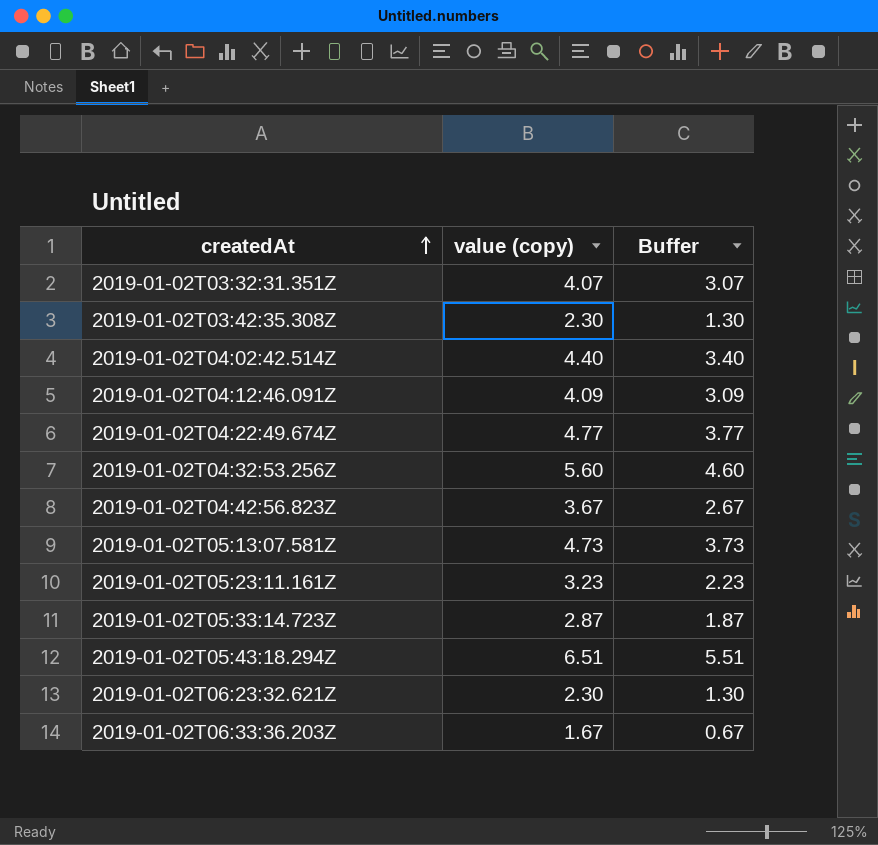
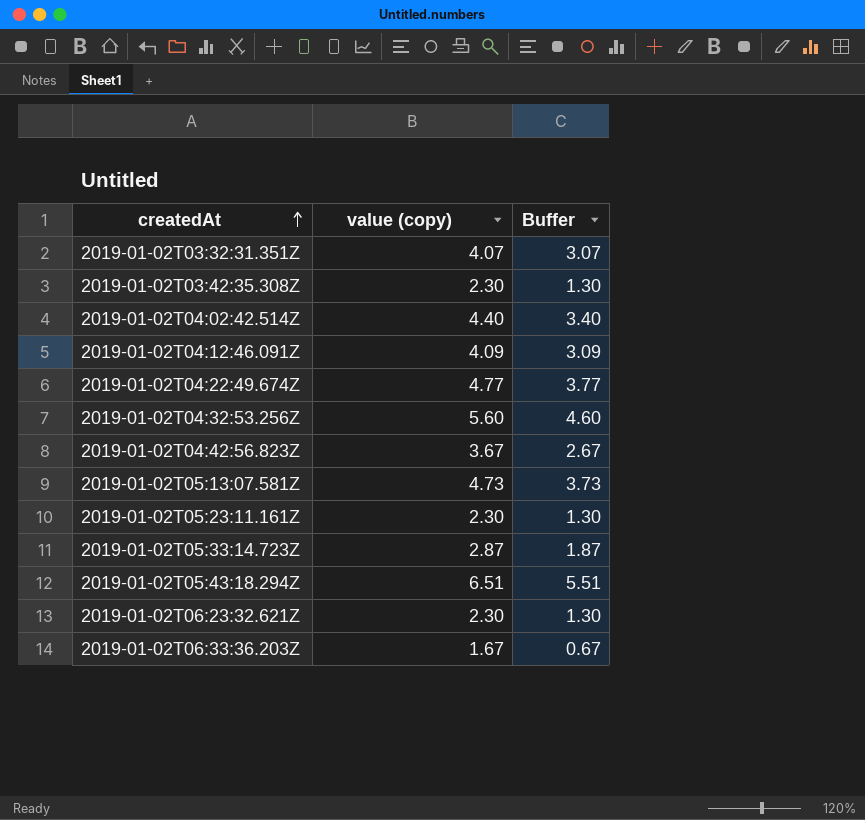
2019-01-02T05:23:11.161Z | value (copy): 3.23 -> 2.30
2019-01-02T05:23:11.161Z | Buffer: 2.23 -> 1.30

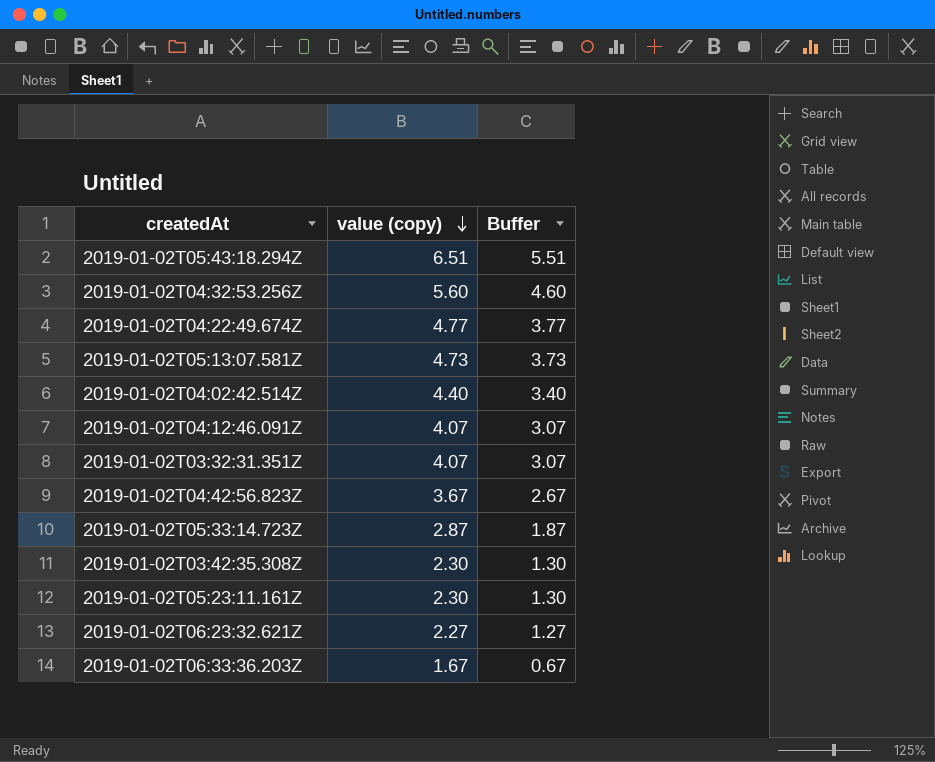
row order: createdAt ascending -> value (copy) descending
2019-01-02T04:12:46.091Z | value (copy): 4.09 -> 4.07
2019-01-02T04:12:46.091Z | Buffer: 3.09 -> 3.07
2019-01-02T06:23:32.621Z | value (copy): 2.30 -> 2.27
2019-01-02T06:23:32.621Z | Buffer: 1.30 -> 1.27

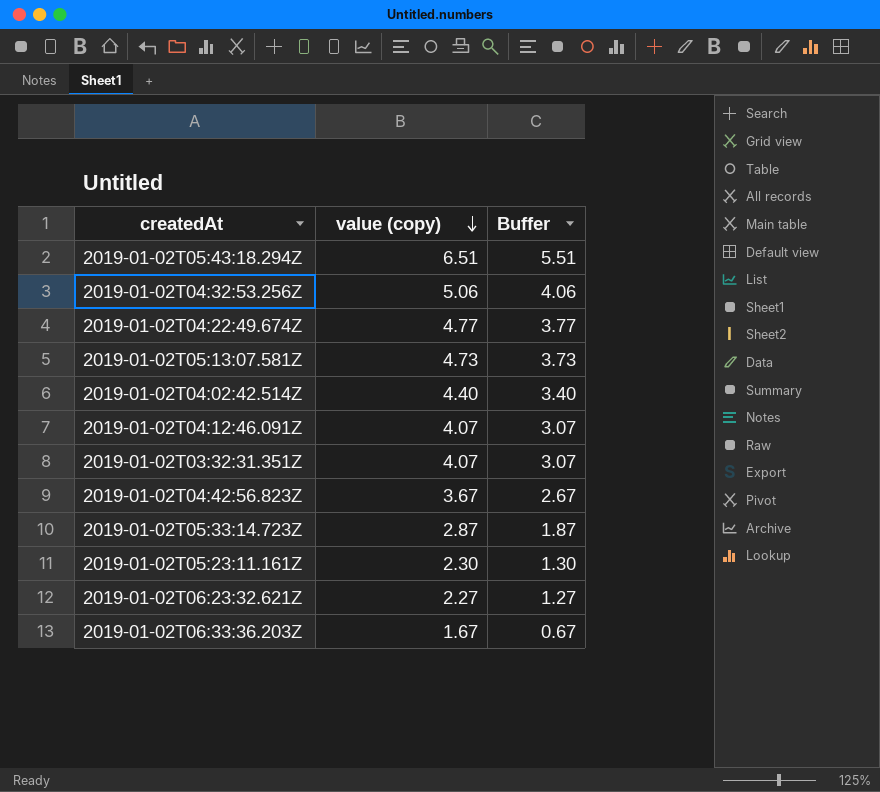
row 2019-01-02T03:42:35.308Z: 2.30 | 1.30 -> none
2019-01-02T04:32:53.256Z | value (copy): 5.60 -> 5.06
2019-01-02T04:32:53.256Z | Buffer: 4.60 -> 4.06

